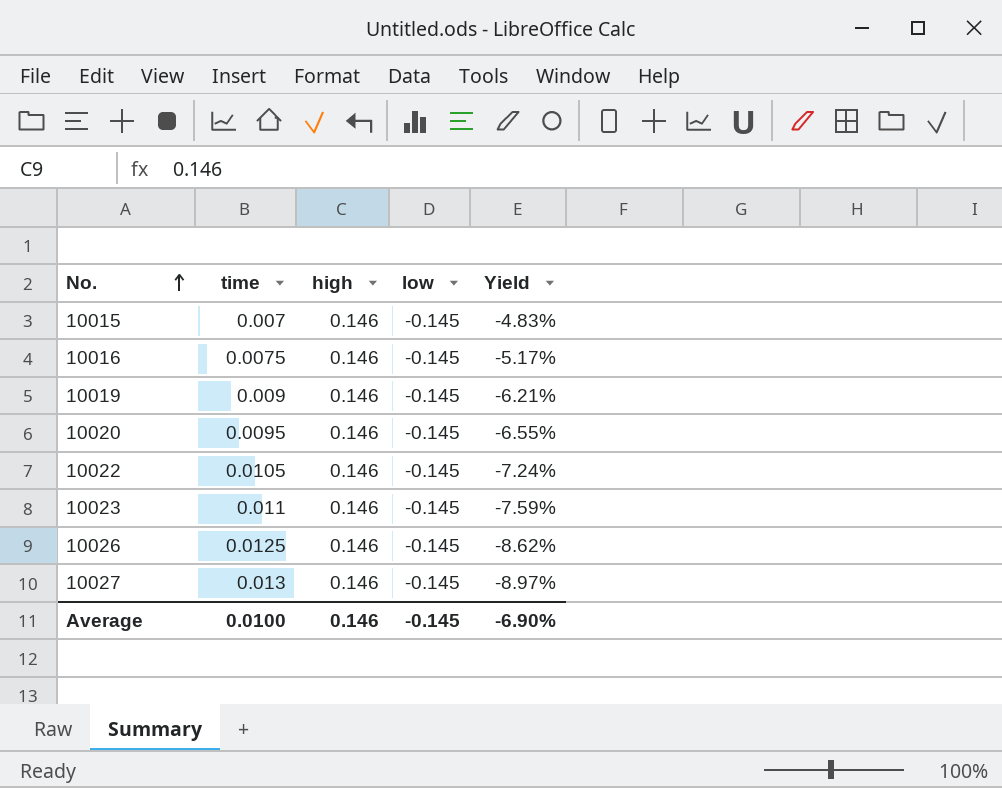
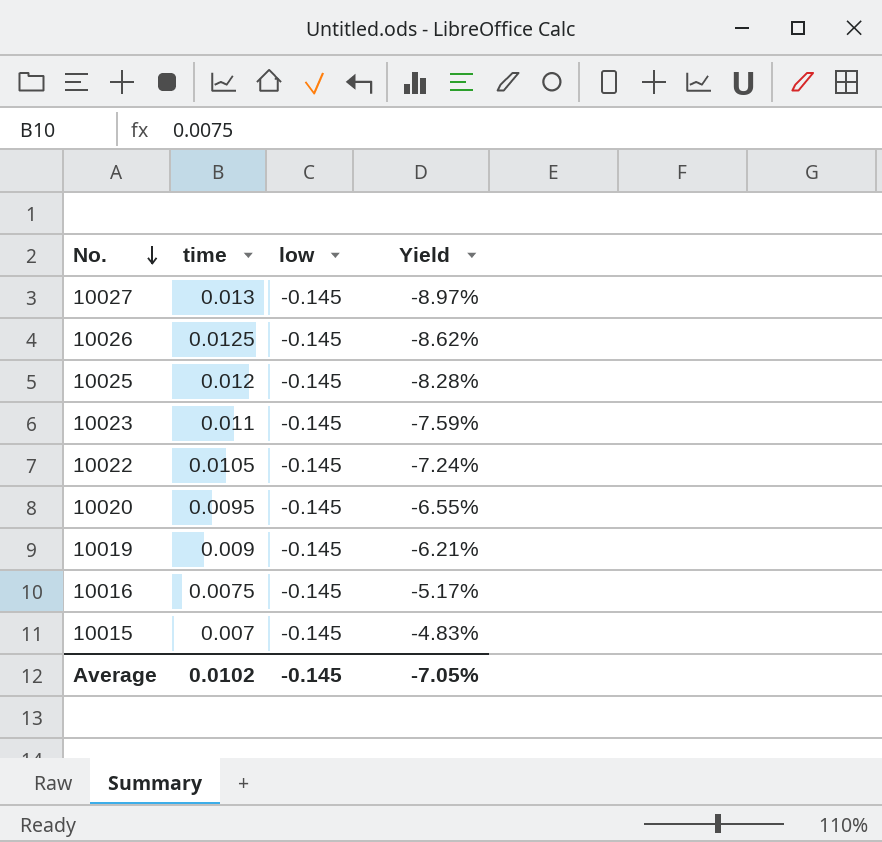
row order: No. ascending -> No. descending
column high | position: 3 -> none
row 10025: none -> 0.012 | -0.145 | -8.28%
Average | time: 0.0100 -> 0.0102
Average | Yield: -6.90% -> -7.05%

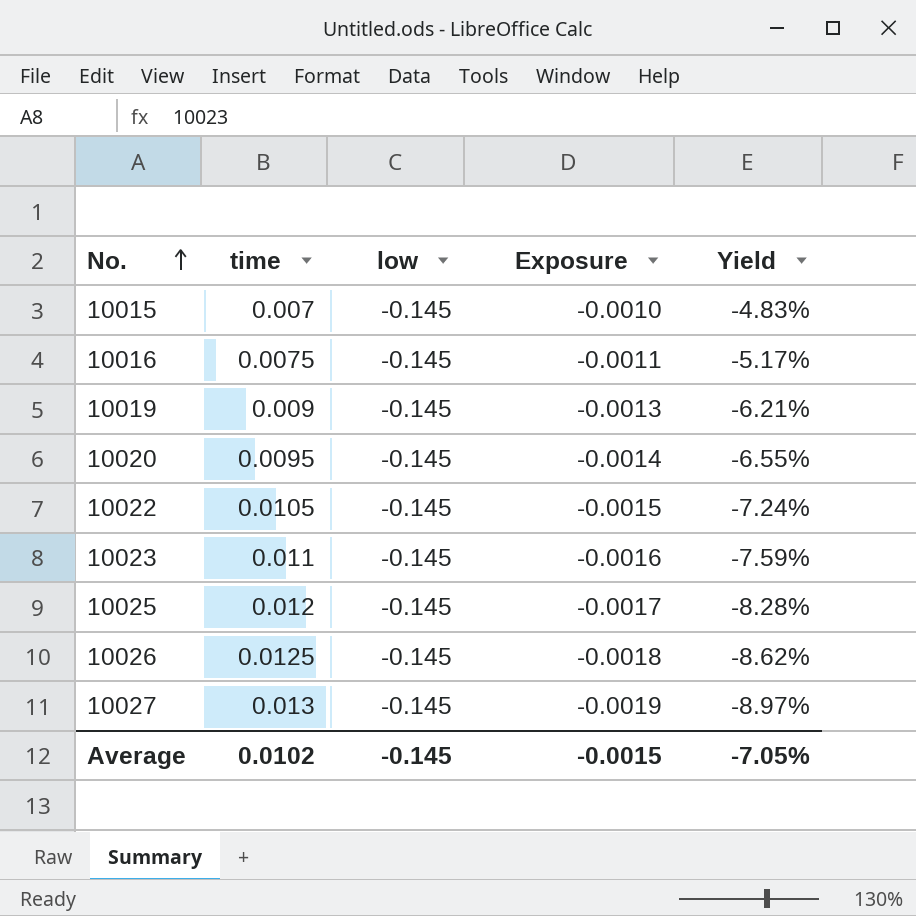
row order: No. descending -> No. ascending
column Exposure | formula: none -> [time] * [low]

